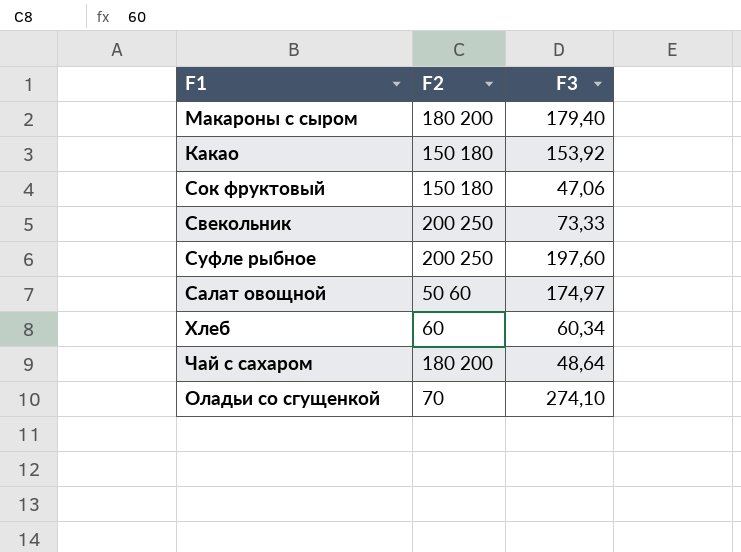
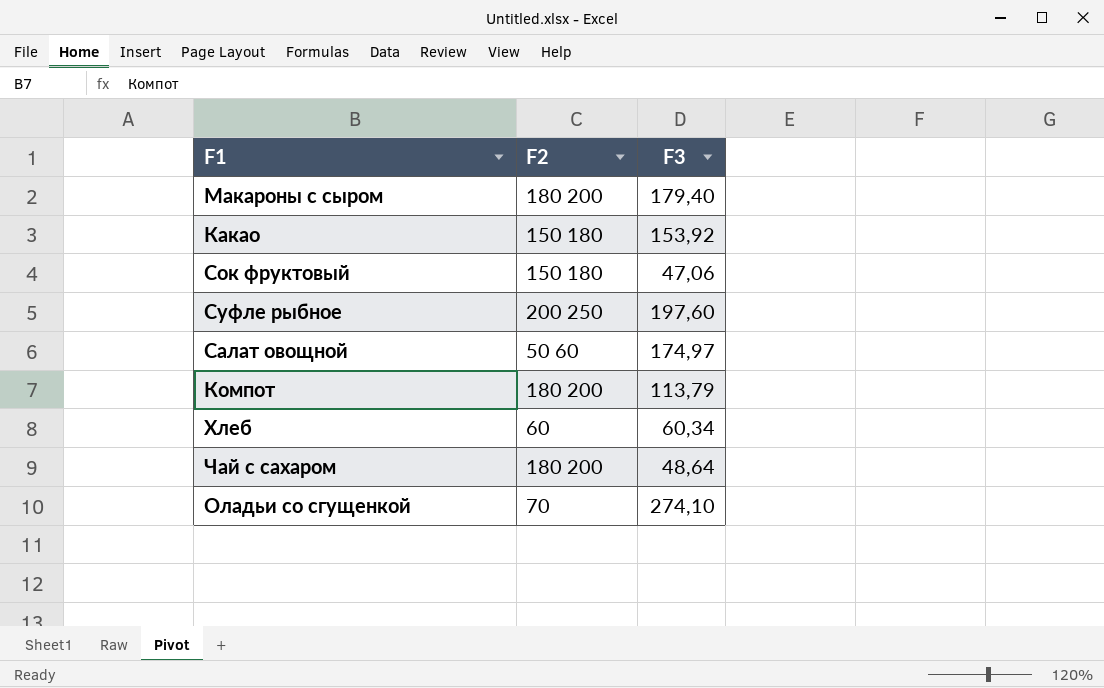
row Свекольник: 200 250 | 73,33 -> none
row Компот: none -> 180 200 | 113,79

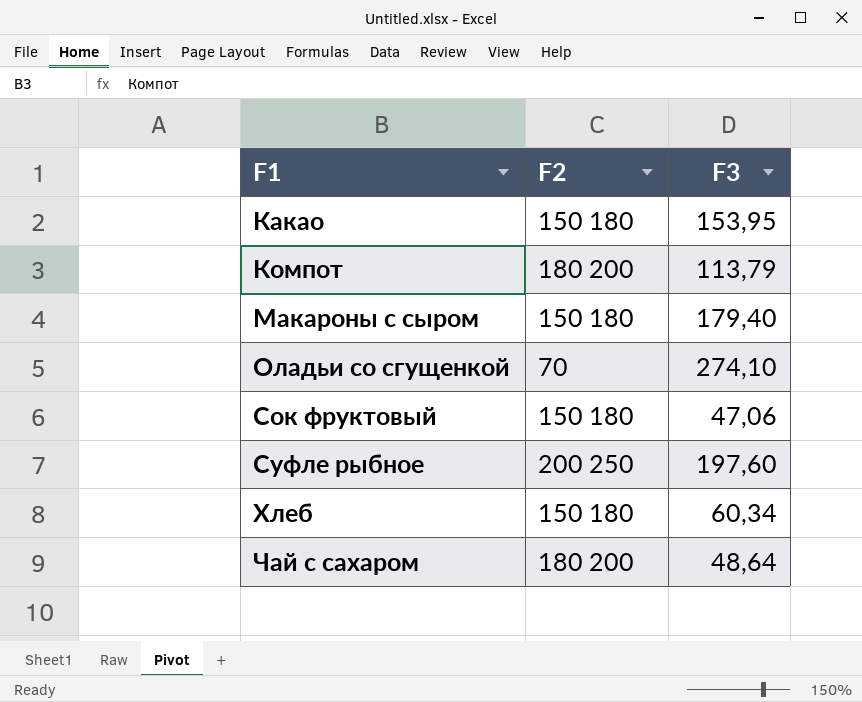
row order: none -> F1 ascending
row Салат овощной: 50 60 | 174,97 -> none
Какао | F3: 153,92 -> 153,95
Макароны с сыром | F2: 180 200 -> 150 180
Хлеб | F2: 60 -> 150 180

